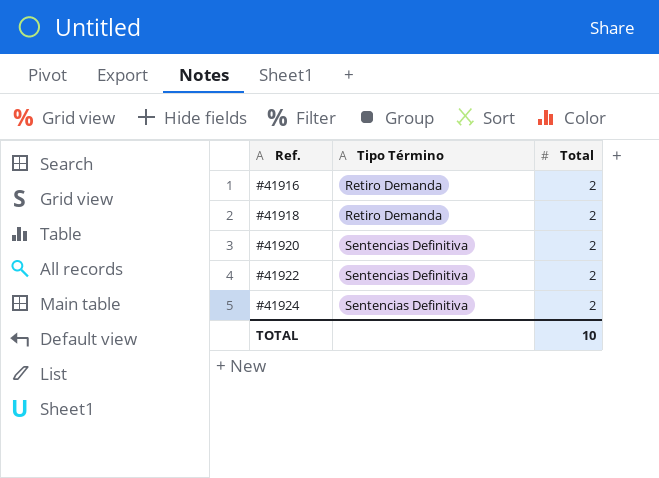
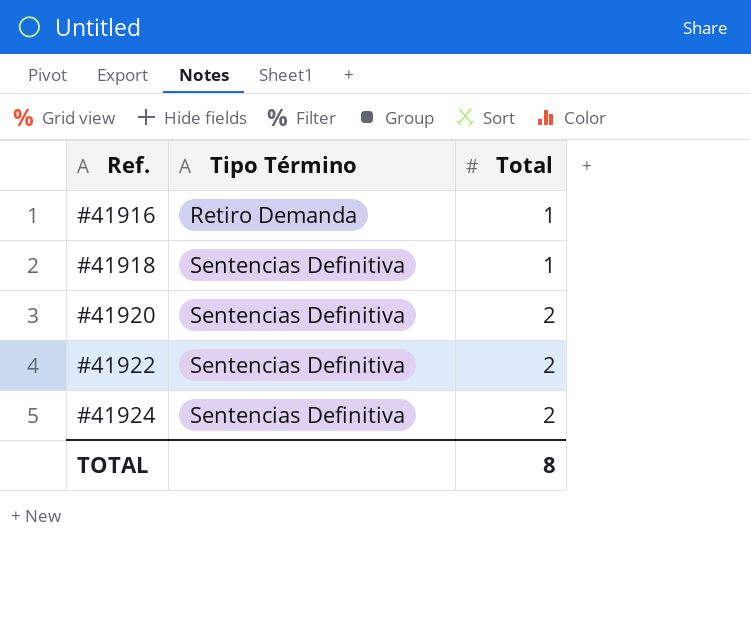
#41916 | Total: 2 -> 1
#41918 | Tipo Término: Retiro Demanda -> Sentencias Definitiva
#41918 | Total: 2 -> 1
TOTAL | Total: 10 -> 8

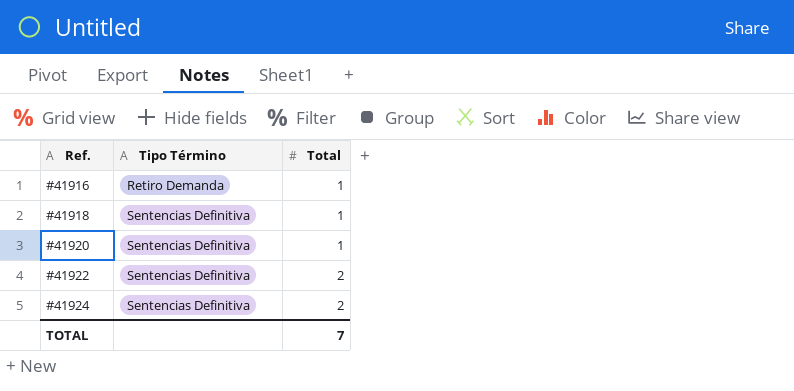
#41920 | Total: 2 -> 1
TOTAL | Total: 8 -> 7

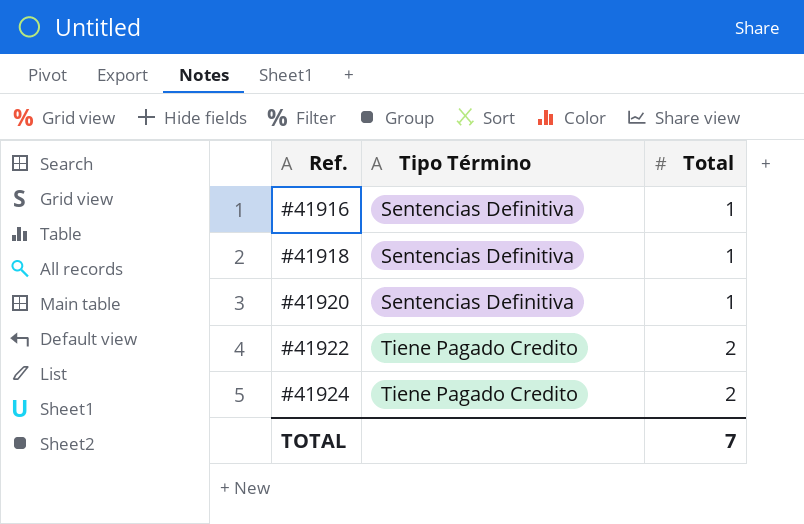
#41916 | Tipo Término: Retiro Demanda -> Sentencias Definitiva
#41922 | Tipo Término: Sentencias Definitiva -> Tiene Pagado Credito
#41924 | Tipo Término: Sentencias Definitiva -> Tiene Pagado Credito

